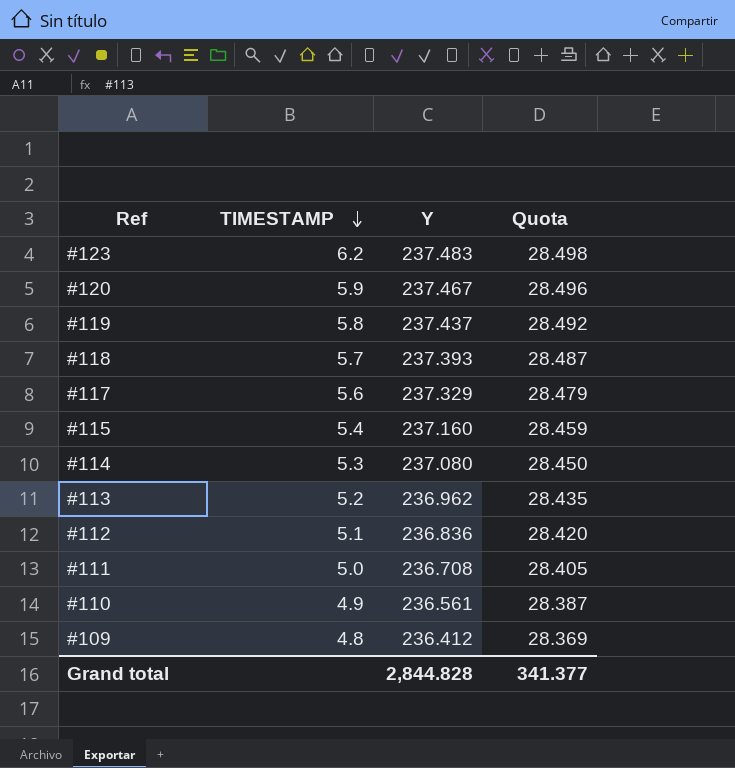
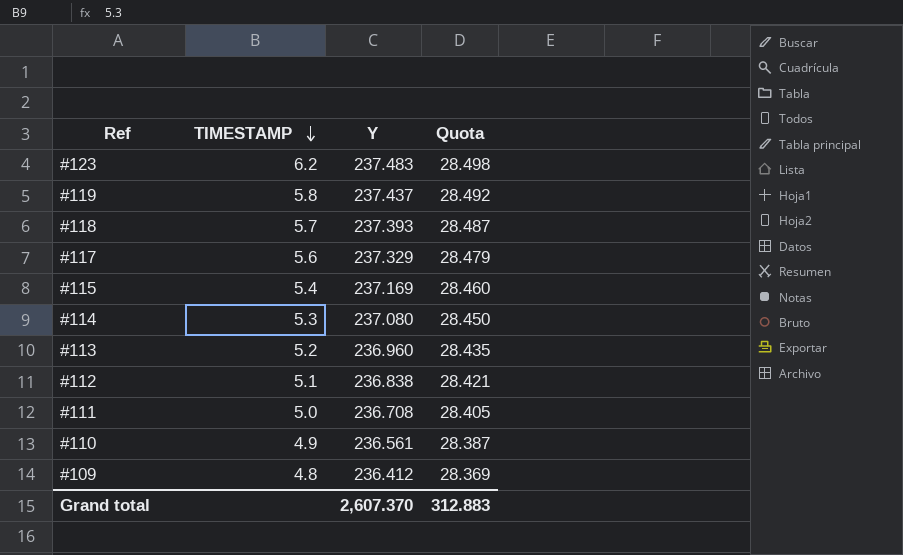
row #120: 5.9 | 237.467 | 28.496 -> none
#115 | Y: 237.160 -> 237.169
#115 | Quota: 28.459 -> 28.460
#113 | Y: 236.962 -> 236.960
#112 | Y: 236.836 -> 236.838
#112 | Quota: 28.420 -> 28.421
Grand total | Y: 2,844.828 -> 2,607.370
Grand total | Quota: 341.377 -> 312.883

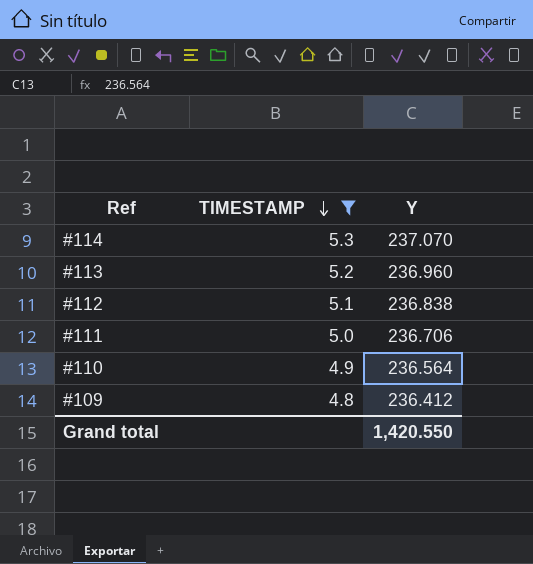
filter: none -> TIMESTAMP <= 5.3
column Quota | formula: [Y] * 0.12 -> none
#114 | Y: 237.080 -> 237.070
#111 | Y: 236.708 -> 236.706
#110 | Y: 236.561 -> 236.564
Grand total | Y: 2,607.370 -> 1,420.550

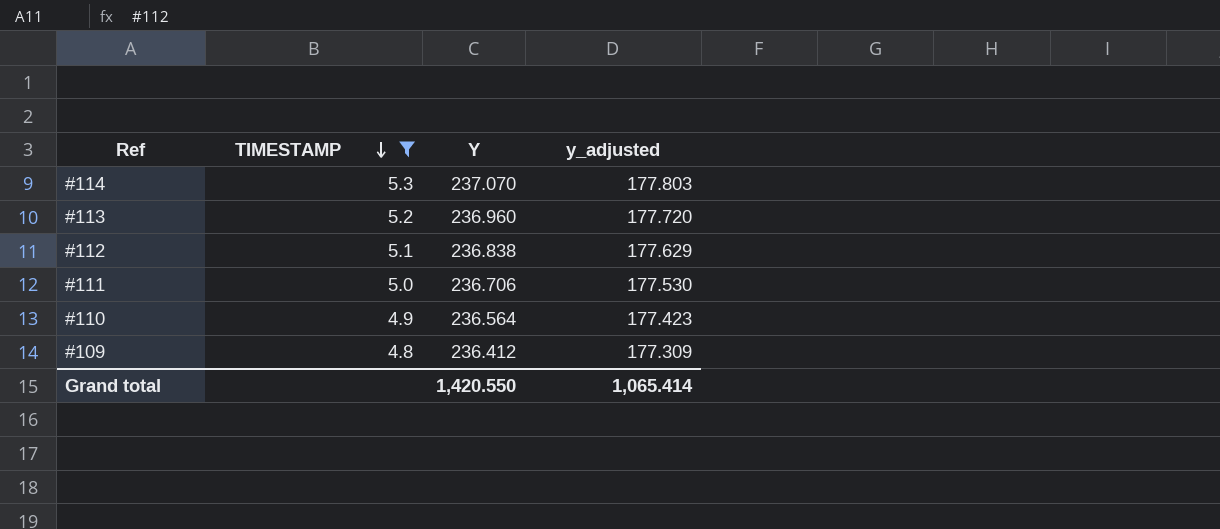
column y_adjusted | formula: none -> [Y] * 0.75

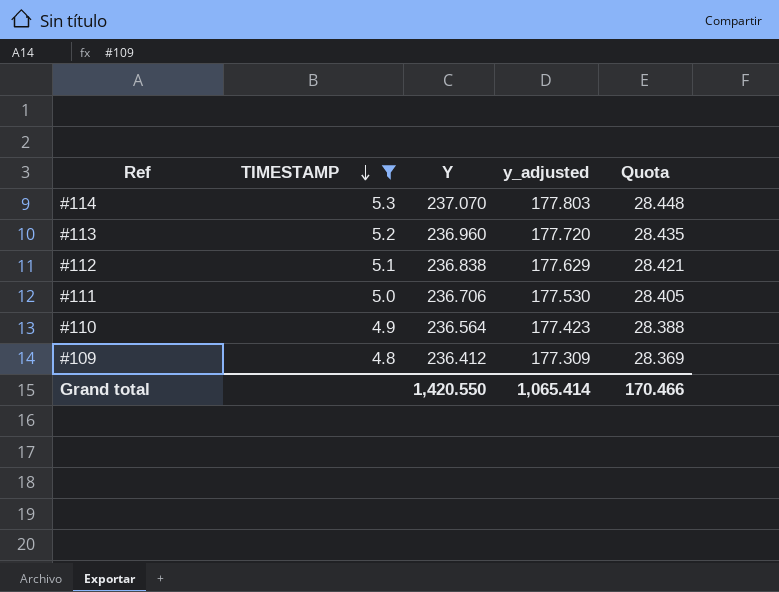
column Quota | formula: none -> [Y] * 0.12

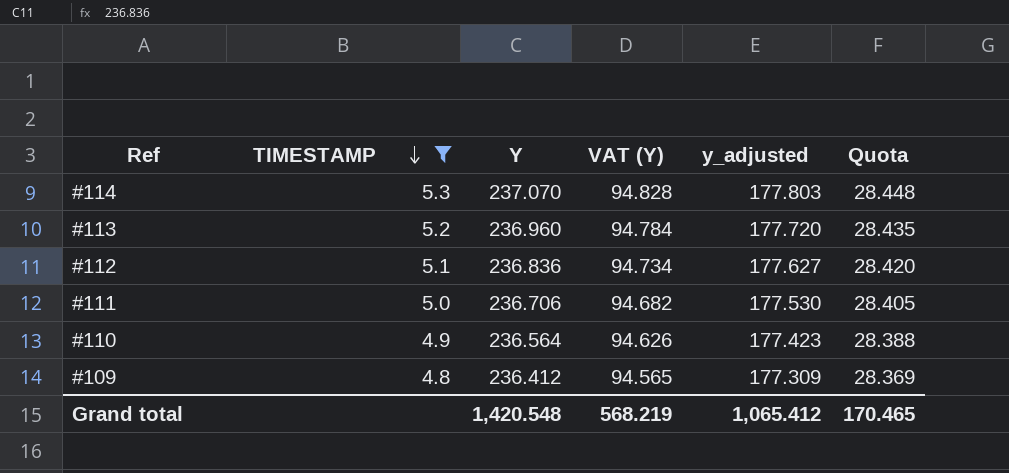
column VAT (Y) | formula: none -> [Y] * 0.4
#112 | Y: 236.838 -> 236.836
#112 | y_adjusted: 177.629 -> 177.627
#112 | Quota: 28.421 -> 28.420
Grand total | Y: 1,420.550 -> 1,420.548
Grand total | y_adjusted: 1,065.414 -> 1,065.412
Grand total | Quota: 170.466 -> 170.465

